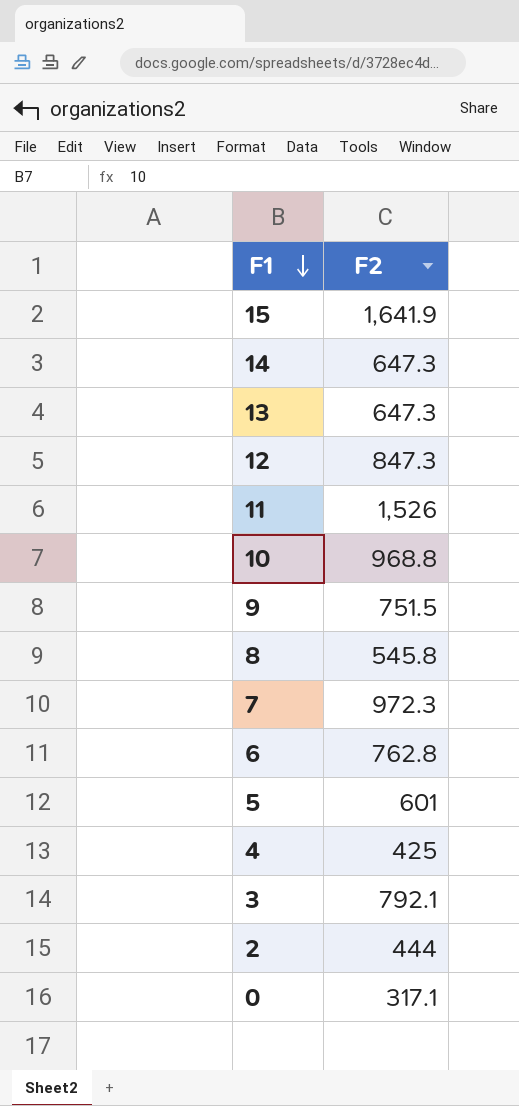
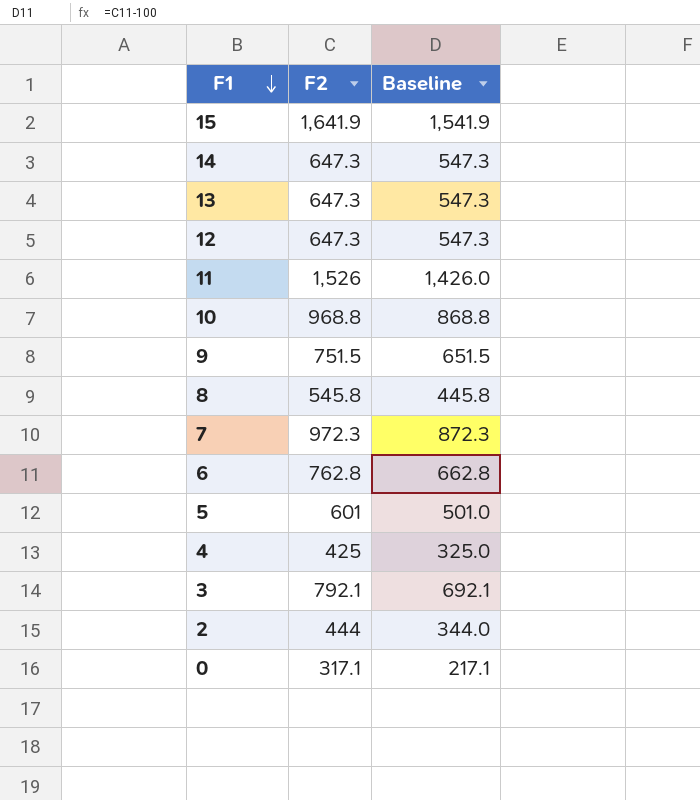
column Baseline | formula: none -> [F2] - 100
12 | F2: 847.3 -> 647.3

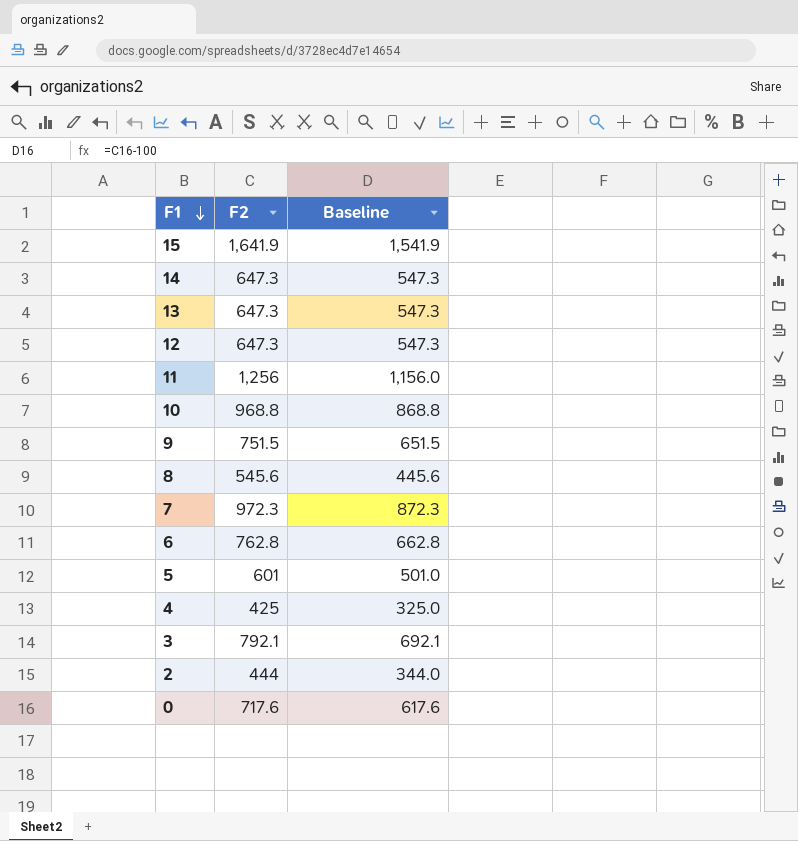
11 | F2: 1,526 -> 1,256
11 | Baseline: 1,426.0 -> 1,156.0
8 | F2: 545.8 -> 545.6
8 | Baseline: 445.8 -> 445.6
0 | F2: 317.1 -> 717.6
0 | Baseline: 217.1 -> 617.6

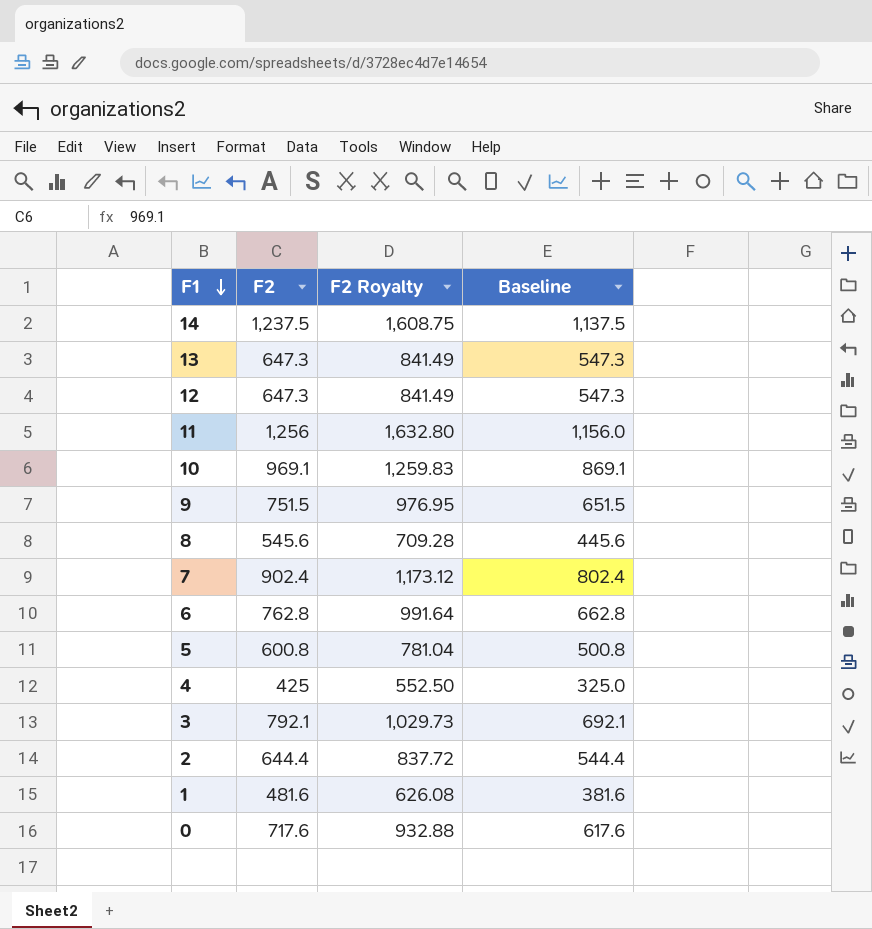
column F2 Royalty | formula: none -> [F2] * 1.3
row 15: 1,641.9 | 1,541.9 -> none
14 | F2: 647.3 -> 1,237.5
14 | Baseline: 547.3 -> 1,137.5
10 | F2: 968.8 -> 969.1
10 | Baseline: 868.8 -> 869.1
7 | F2: 972.3 -> 902.4
7 | Baseline: 872.3 -> 802.4
5 | F2: 601 -> 600.8
5 | Baseline: 501.0 -> 500.8
2 | F2: 444 -> 644.4
2 | Baseline: 344.0 -> 544.4
row 1: none -> 481.6 | 626.08 | 381.6

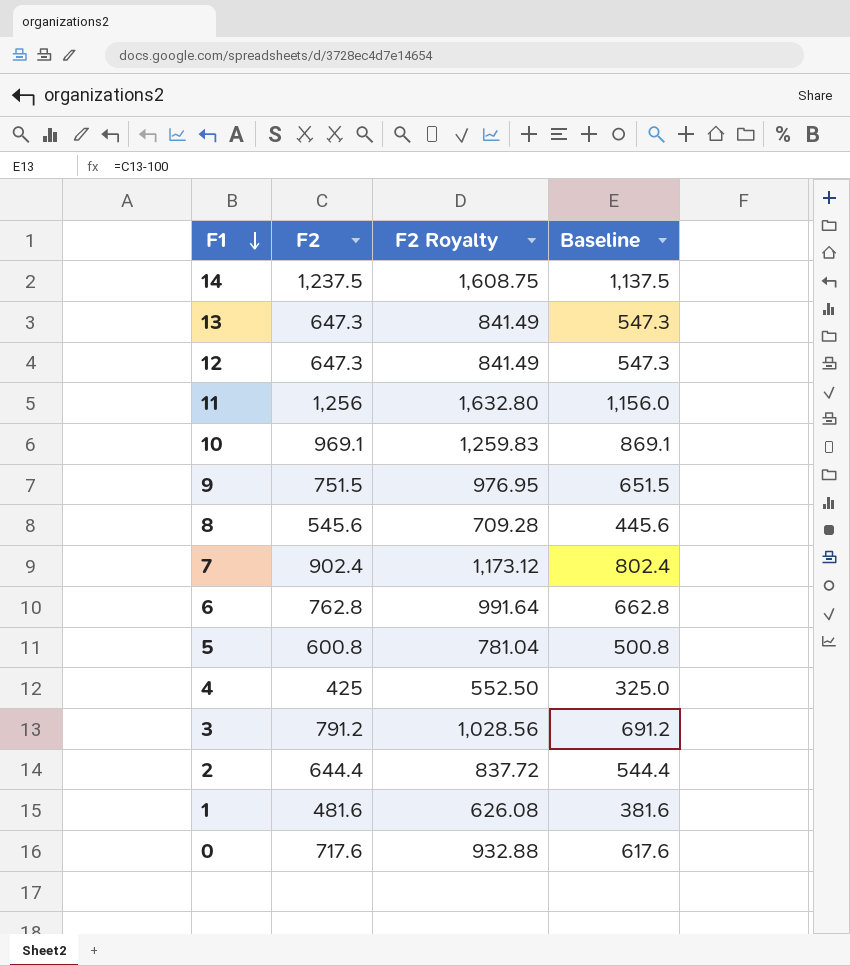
3 | F2: 792.1 -> 791.2
3 | F2 Royalty: 1,029.73 -> 1,028.56
3 | Baseline: 692.1 -> 691.2

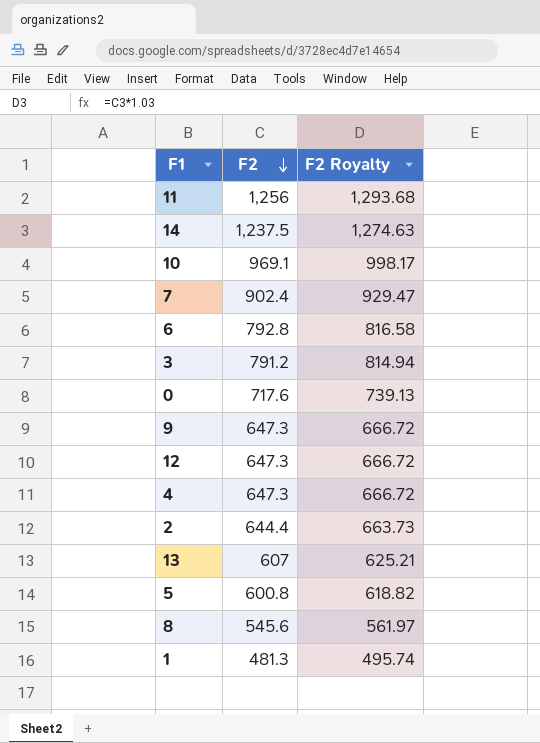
row order: F1 descending -> F2 descending
column Baseline | formula: [F2] - 100 -> none
column F2 Royalty | formula: [F2] * 1.3 -> [F2] * 1.03
6 | F2: 762.8 -> 792.8
9 | F2: 751.5 -> 647.3
4 | F2: 425 -> 647.3
13 | F2: 647.3 -> 607
1 | F2: 481.6 -> 481.3

